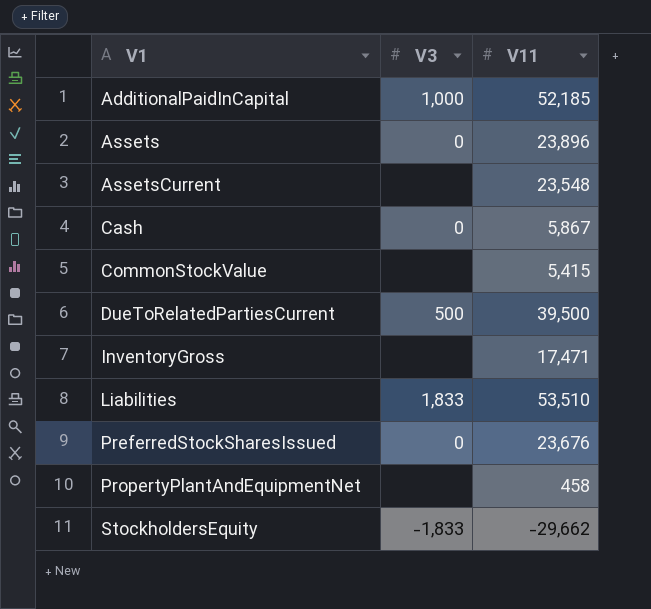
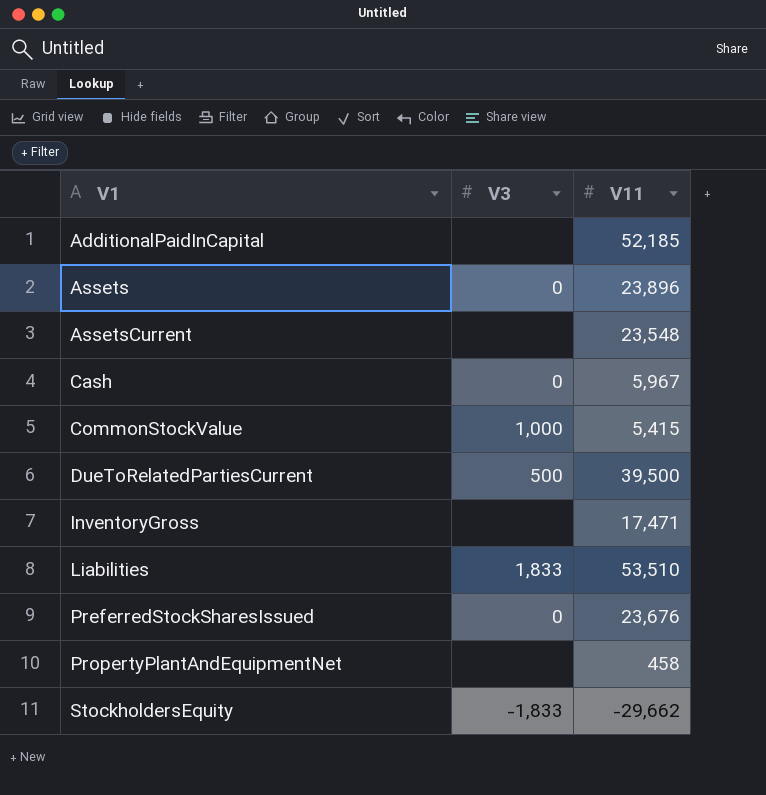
AdditionalPaidInCapital | V3: 1,000 -> none
Cash | V11: 5,867 -> 5,967
CommonStockValue | V3: none -> 1,000

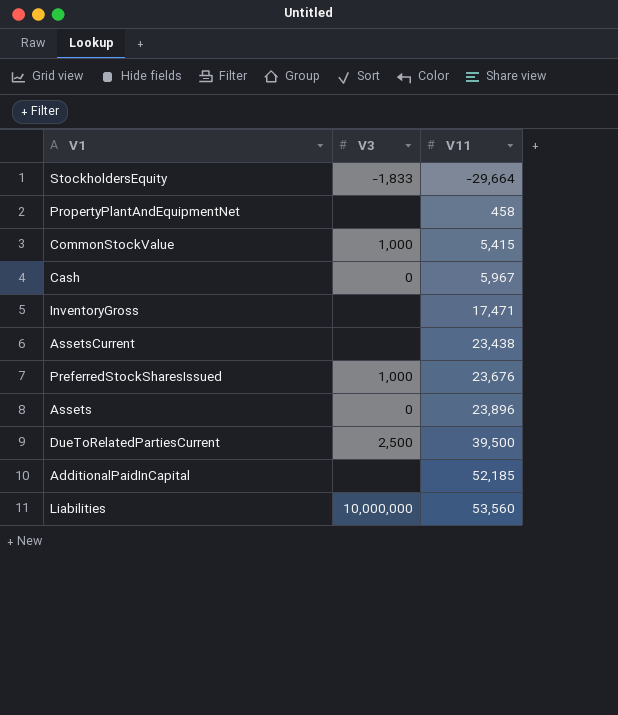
row order: V1 ascending -> V11 ascending
StockholdersEquity | V11: -29,662 -> -29,664
AssetsCurrent | V11: 23,548 -> 23,438
PreferredStockSharesIssued | V3: 0 -> 1,000
DueToRelatedPartiesCurrent | V3: 500 -> 2,500
Liabilities | V3: 1,833 -> 10,000,000
Liabilities | V11: 53,510 -> 53,560

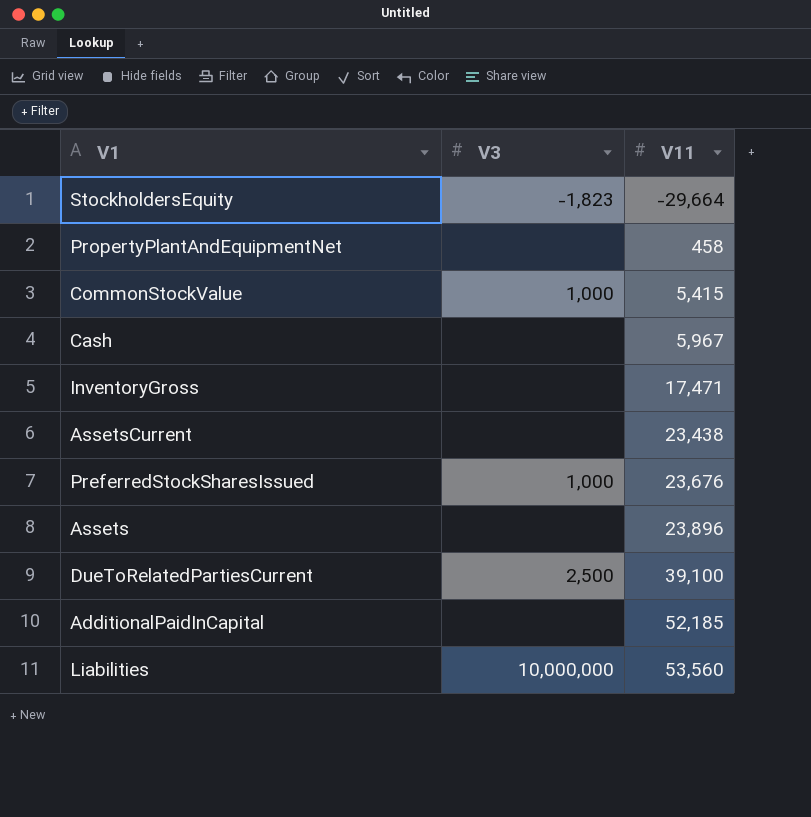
StockholdersEquity | V3: -1,833 -> -1,823
Cash | V3: 0 -> none
Assets | V3: 0 -> none
DueToRelatedPartiesCurrent | V11: 39,500 -> 39,100

